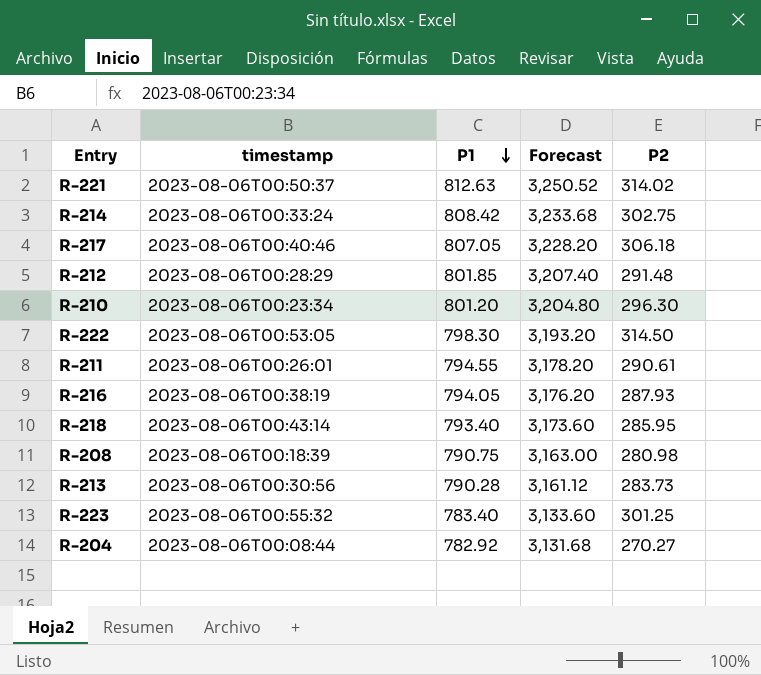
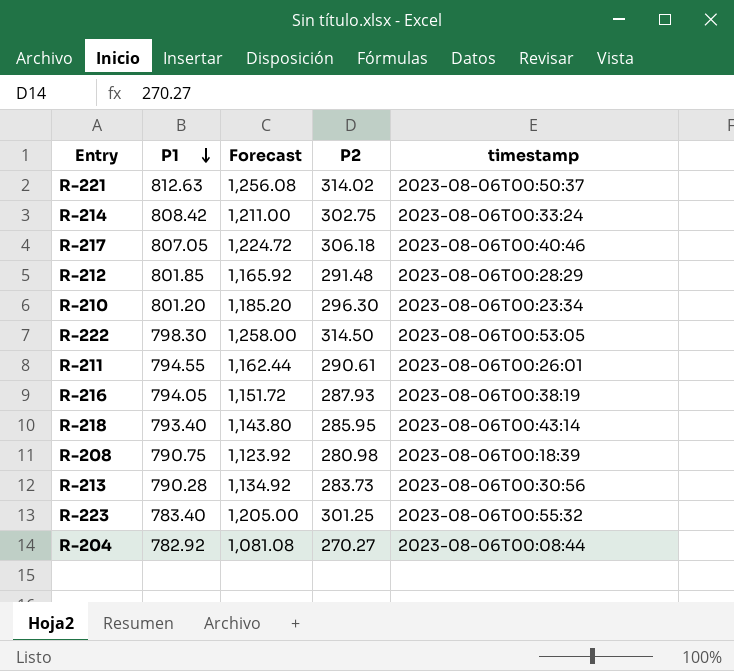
column Forecast | formula: [P1] * 4 -> [P2] * 4
column timestamp | position: 2 -> 5

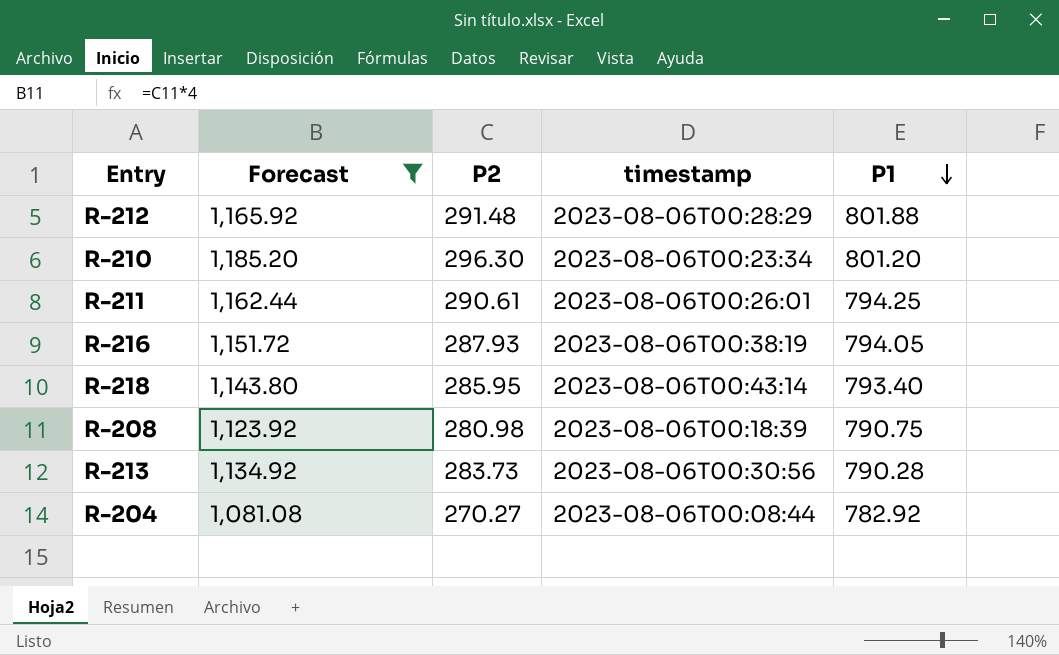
filter: none -> Forecast <= 1,185.20
column P1 | position: 2 -> 5
R-212 | P1: 801.85 -> 801.88
R-211 | P1: 794.55 -> 794.25

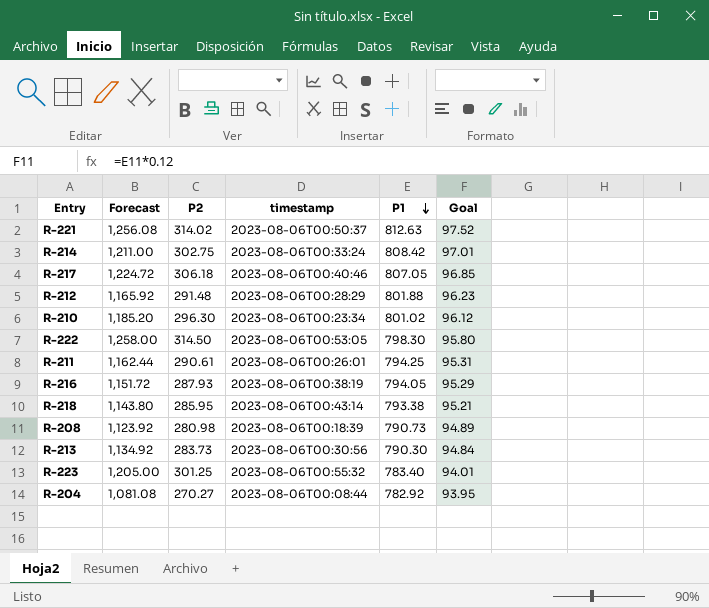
filter: Forecast <= 1,185.20 -> none
column Goal | formula: none -> [P1] * 0.12
R-210 | P1: 801.20 -> 801.02
R-218 | P1: 793.40 -> 793.38
R-208 | P1: 790.75 -> 790.73
R-213 | P1: 790.28 -> 790.30

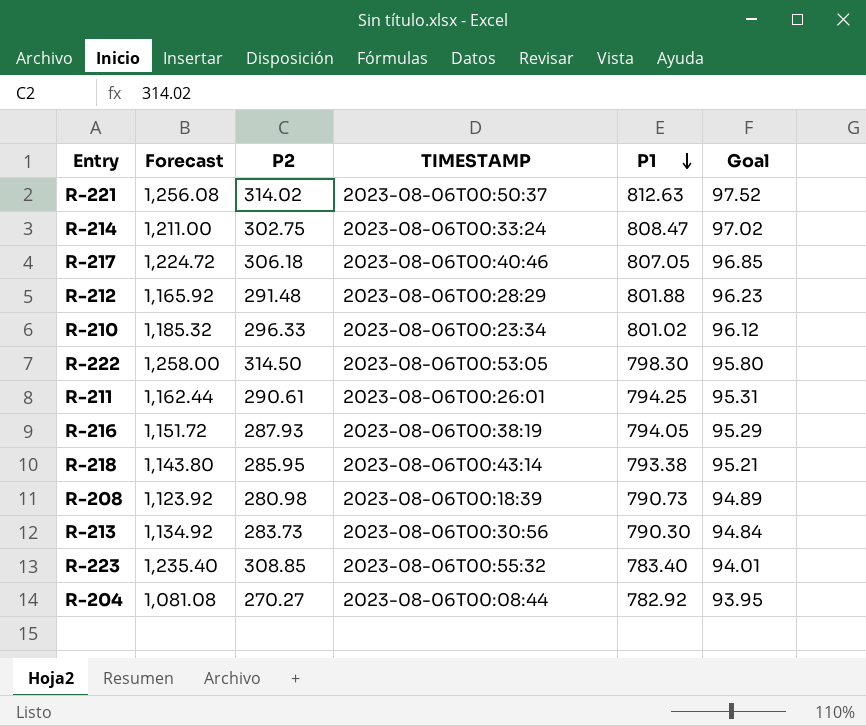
column name: timestamp -> TIMESTAMP
R-214 | P1: 808.42 -> 808.47
R-214 | Goal: 97.01 -> 97.02
R-210 | Forecast: 1,185.20 -> 1,185.32
R-210 | P2: 296.30 -> 296.33
R-223 | Forecast: 1,205.00 -> 1,235.40
R-223 | P2: 301.25 -> 308.85

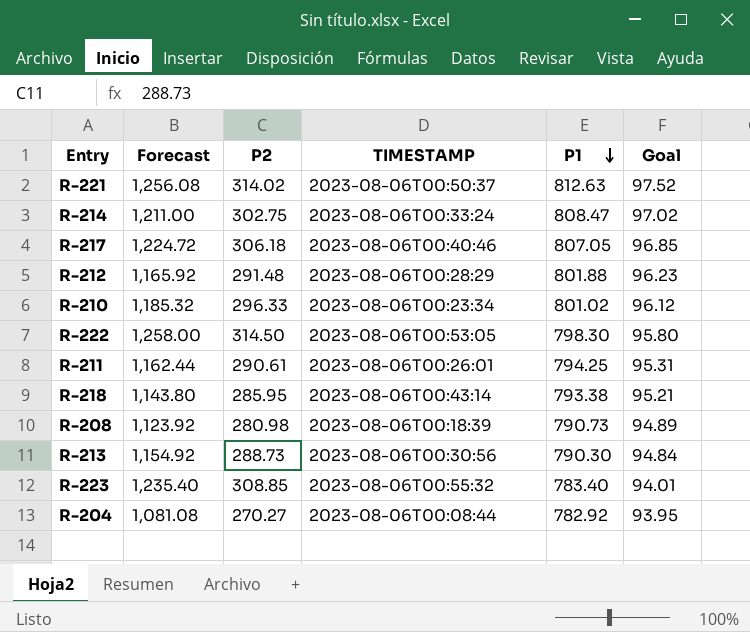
row R-216: 1,151.72 | 287.93 | 2023-08-06T00:38:19 | 794.05 | 95.29 -> none
R-213 | Forecast: 1,134.92 -> 1,154.92
R-213 | P2: 283.73 -> 288.73

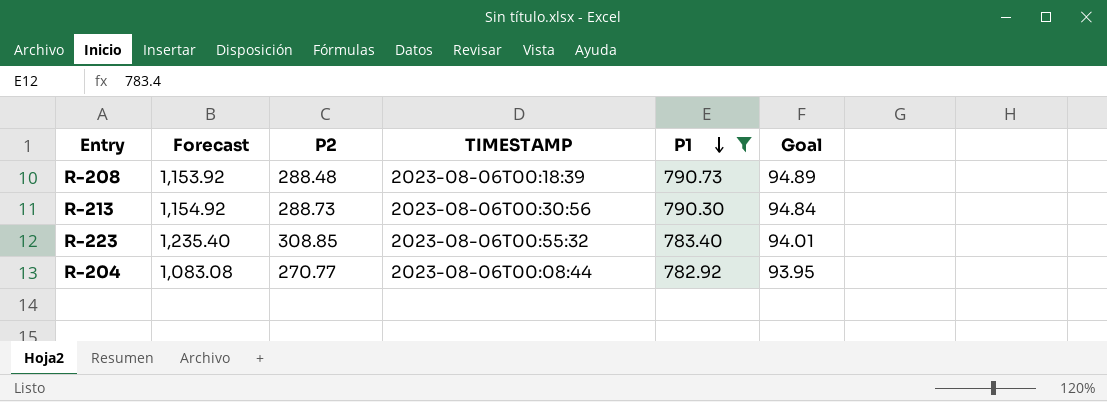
filter: none -> P1 <= 790.73
R-208 | Forecast: 1,123.92 -> 1,153.92
R-208 | P2: 280.98 -> 288.48
R-204 | Forecast: 1,081.08 -> 1,083.08
R-204 | P2: 270.27 -> 270.77

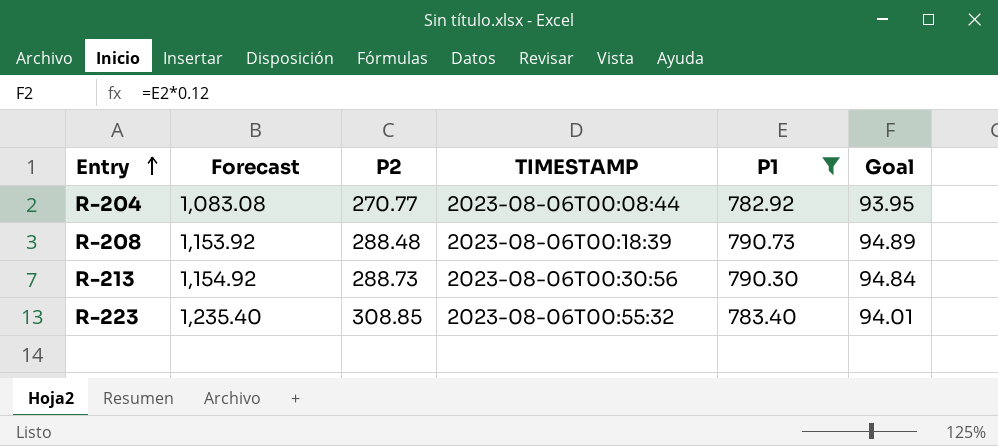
row order: P1 descending -> Entry ascending

